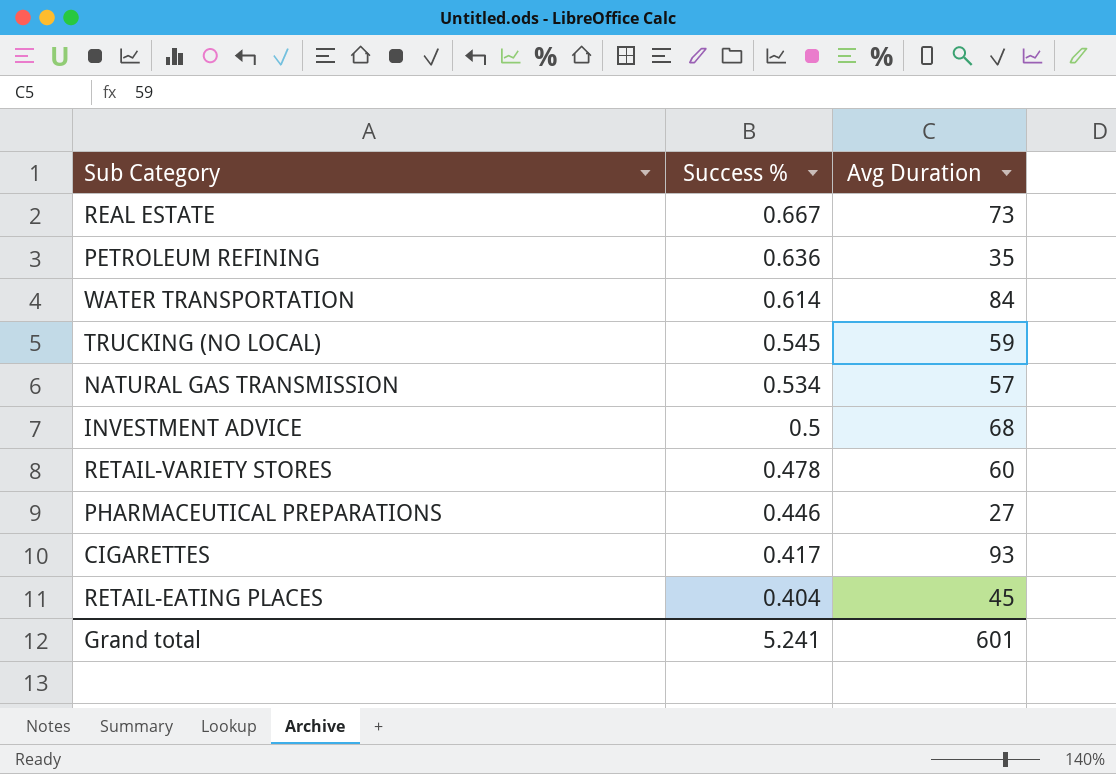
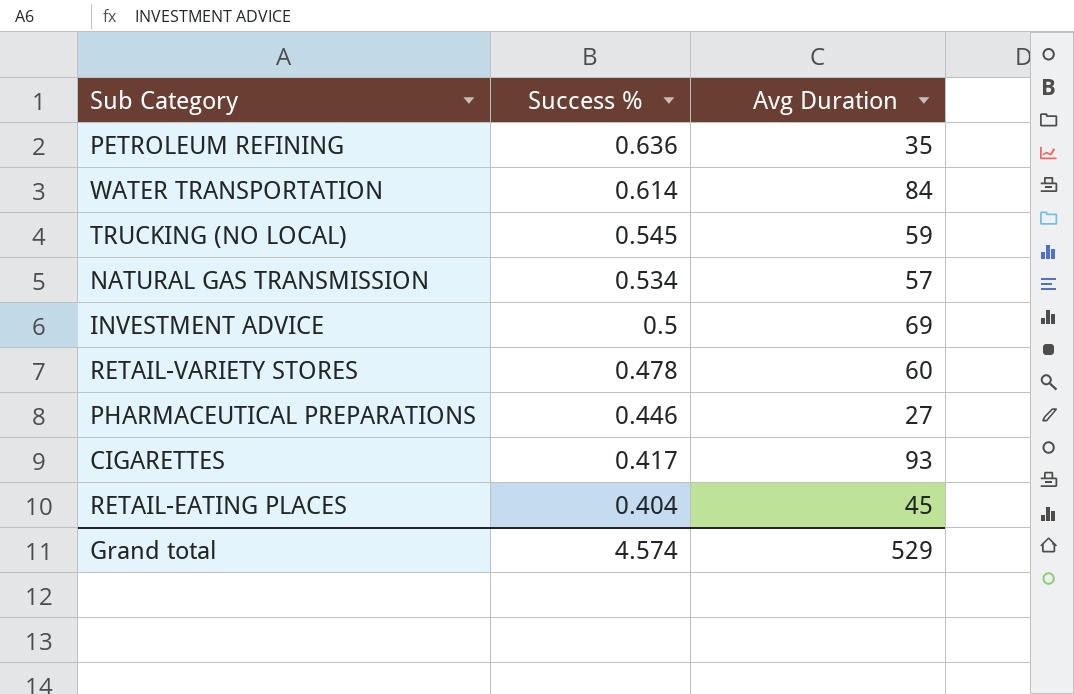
row REAL ESTATE: 0.667 | 73 -> none
INVESTMENT ADVICE | Avg Duration: 68 -> 69
Grand total | Success %: 5.241 -> 4.574
Grand total | Avg Duration: 601 -> 529

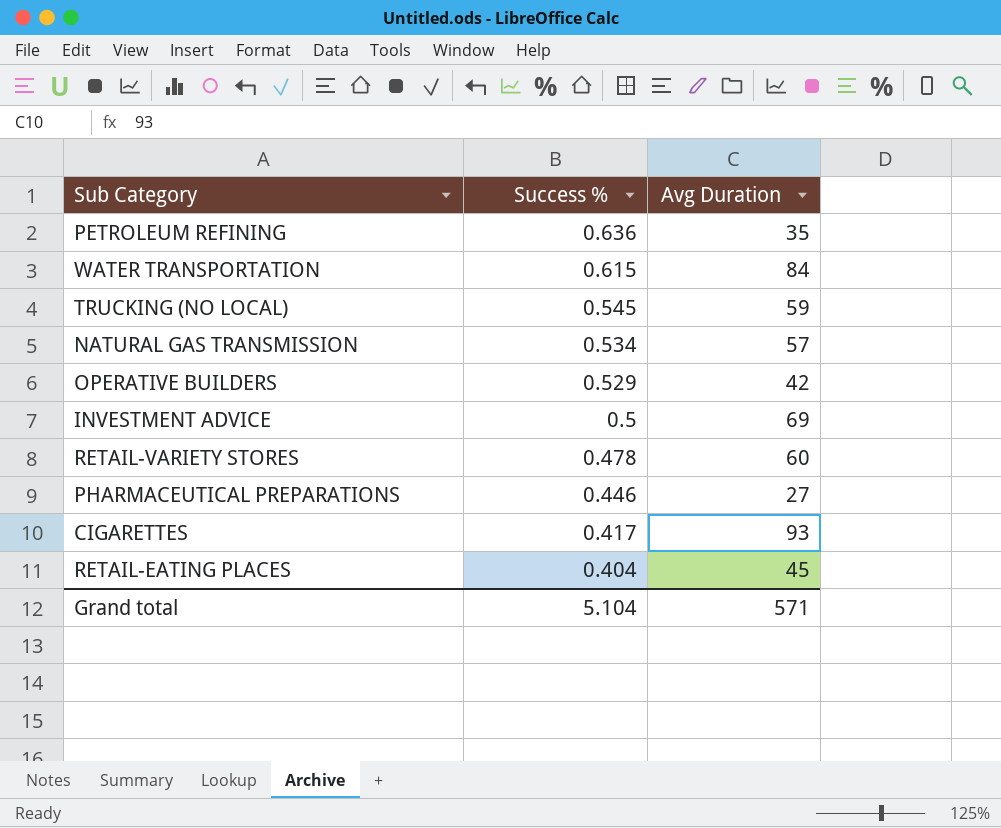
WATER TRANSPORTATION | Success %: 0.614 -> 0.615
row OPERATIVE BUILDERS: none -> 0.529 | 42
Grand total | Success %: 4.574 -> 5.104
Grand total | Avg Duration: 529 -> 571

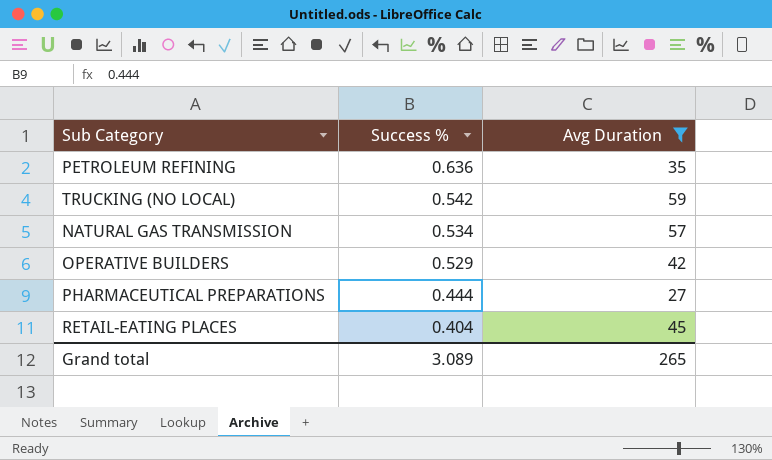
filter: none -> Avg Duration <= 59
TRUCKING (NO LOCAL) | Success %: 0.545 -> 0.542
PHARMACEUTICAL PREPARATIONS | Success %: 0.446 -> 0.444
Grand total | Success %: 5.104 -> 3.089
Grand total | Avg Duration: 571 -> 265

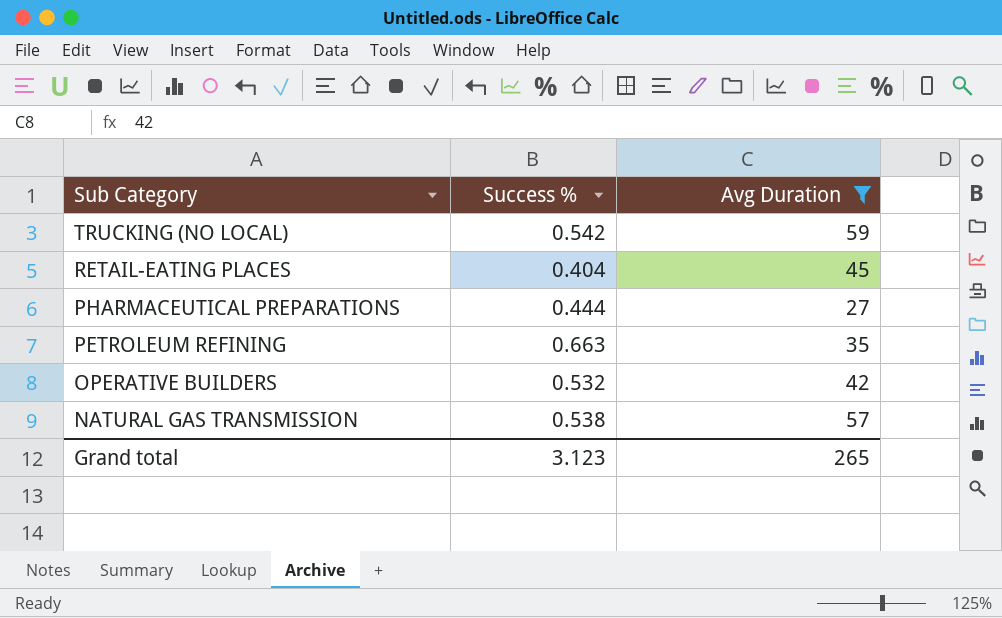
row order: Success % descending -> Sub Category descending
PETROLEUM REFINING | Success %: 0.636 -> 0.663
OPERATIVE BUILDERS | Success %: 0.529 -> 0.532
NATURAL GAS TRANSMISSION | Success %: 0.534 -> 0.538
Grand total | Success %: 3.089 -> 3.123

